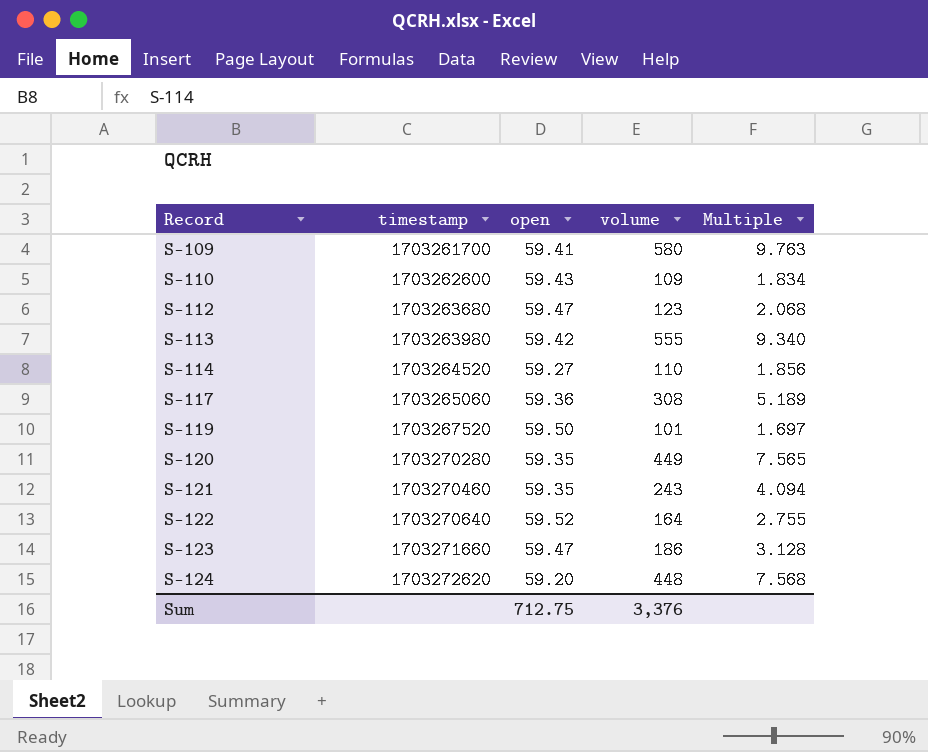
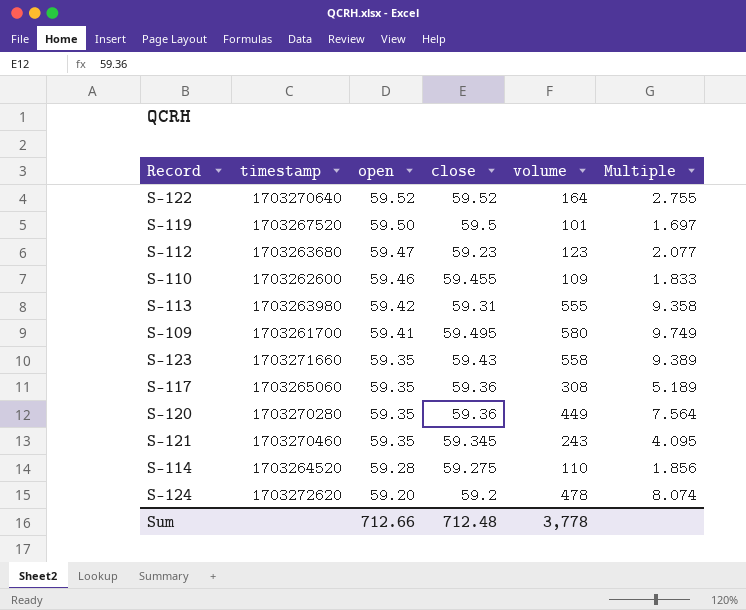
row order: Record ascending -> open descending
column close | position: none -> 4
column Multiple | formula: [volume] / [open] -> [volume] / [close]
S-110 | open: 59.43 -> 59.46
S-123 | open: 59.47 -> 59.35
S-123 | volume: 186 -> 558
S-117 | open: 59.36 -> 59.35
S-114 | open: 59.27 -> 59.28
S-124 | volume: 448 -> 478
Sum | open: 712.75 -> 712.66
Sum | volume: 3,376 -> 3,778

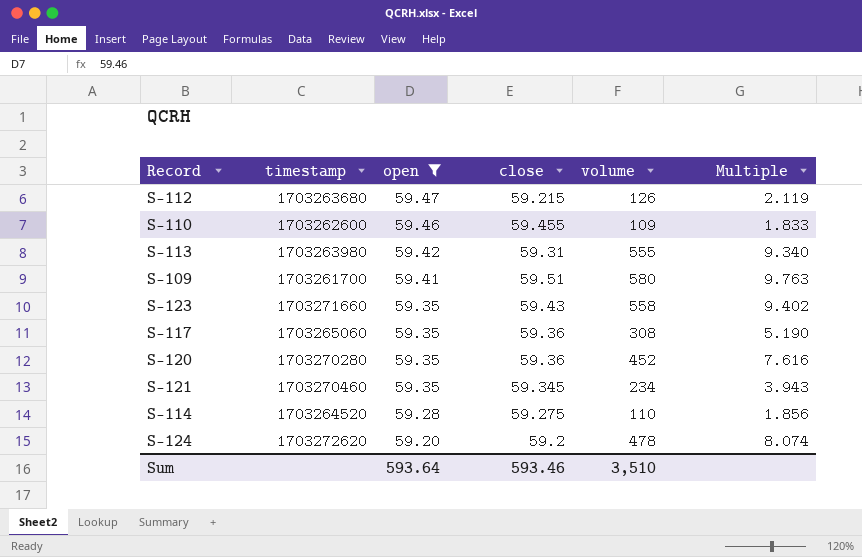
filter: none -> open <= 59.47
column Multiple | formula: [volume] / [close] -> [volume] / [open]
S-112 | close: 59.23 -> 59.215
S-112 | volume: 123 -> 126
S-109 | close: 59.495 -> 59.51
S-120 | volume: 449 -> 452
S-121 | volume: 243 -> 234
Sum | open: 712.66 -> 593.64
Sum | close: 712.48 -> 593.46
Sum | volume: 3,778 -> 3,510

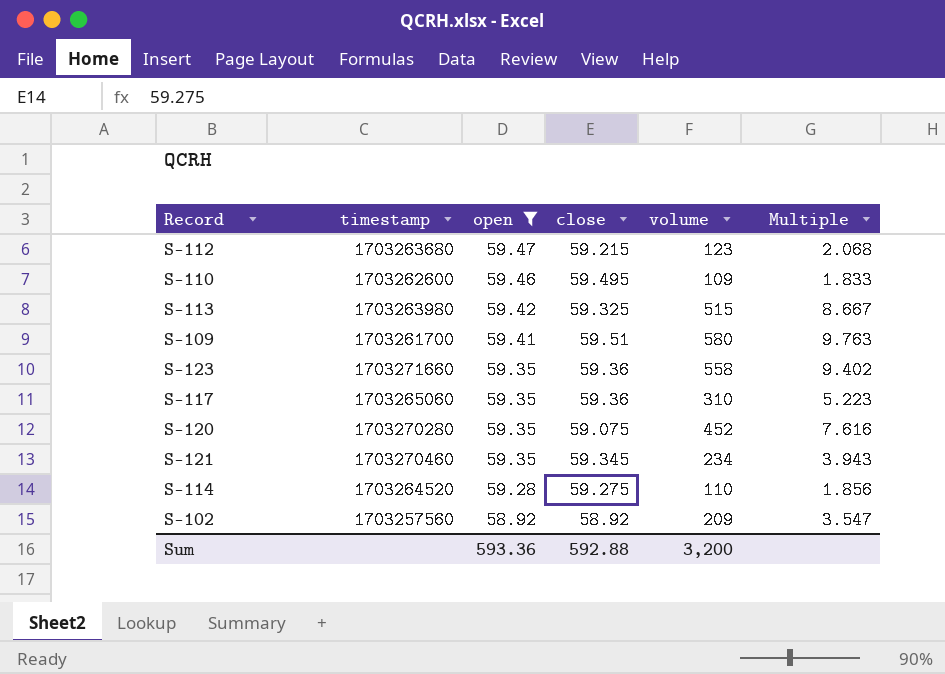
row S-124: 1703272620 | 59.20 | 59.2 | 478 | 8.074 -> none
S-112 | volume: 126 -> 123
S-112 | Multiple: 2.119 -> 2.068
S-110 | close: 59.455 -> 59.495
S-113 | close: 59.31 -> 59.325
S-113 | volume: 555 -> 515
S-113 | Multiple: 9.340 -> 8.667
S-123 | close: 59.43 -> 59.36
S-117 | volume: 308 -> 310
S-117 | Multiple: 5.190 -> 5.223
S-120 | close: 59.36 -> 59.075
row S-102: none -> 1703257560 | 58.92 | 58.92 | 209 | 3.547
Sum | open: 593.64 -> 593.36
Sum | close: 593.46 -> 592.88
Sum | volume: 3,510 -> 3,200

